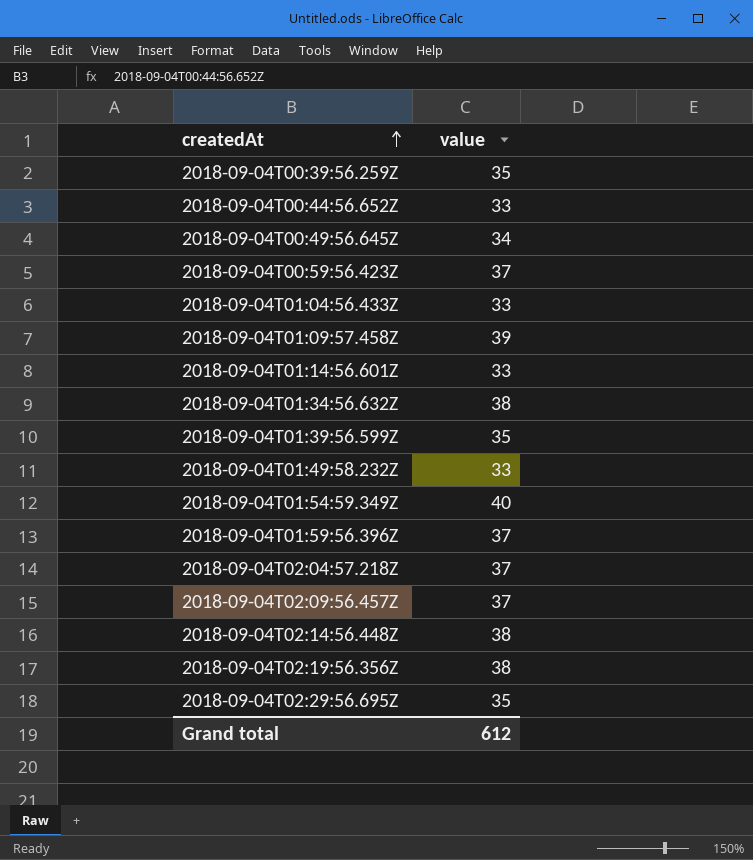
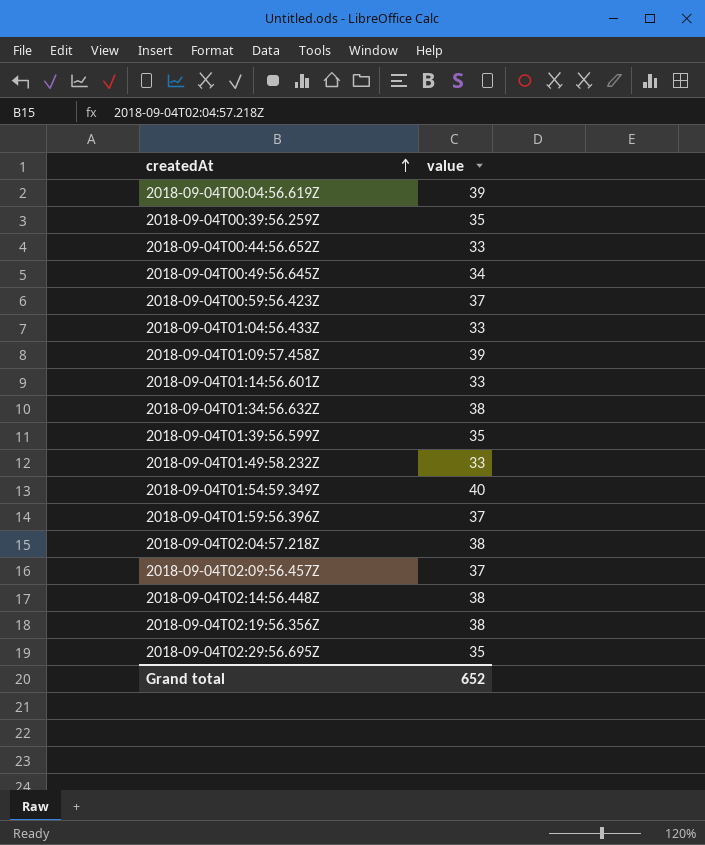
row 2018-09-04T00:04:56.619Z: none -> 39
2018-09-04T02:04:57.218Z | value: 37 -> 38
Grand total | value: 612 -> 652

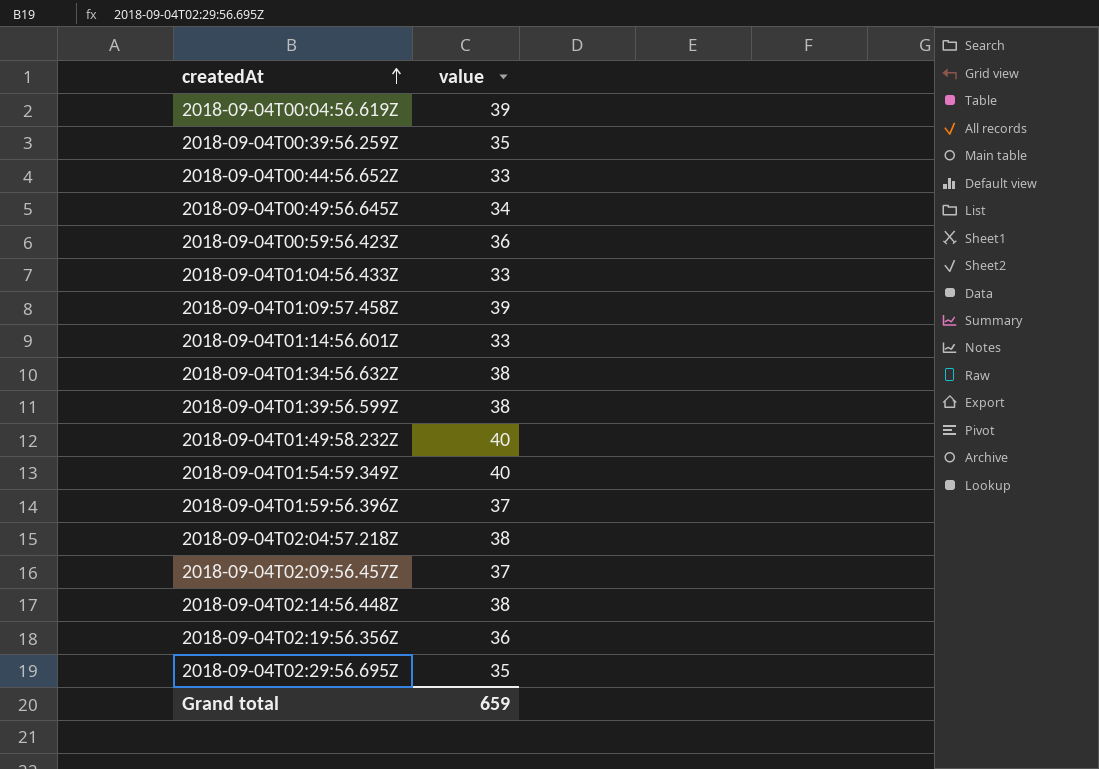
2018-09-04T00:59:56.423Z | value: 37 -> 36
2018-09-04T01:39:56.599Z | value: 35 -> 38
2018-09-04T01:49:58.232Z | value: 33 -> 40
2018-09-04T02:19:56.356Z | value: 38 -> 36
Grand total | value: 652 -> 659

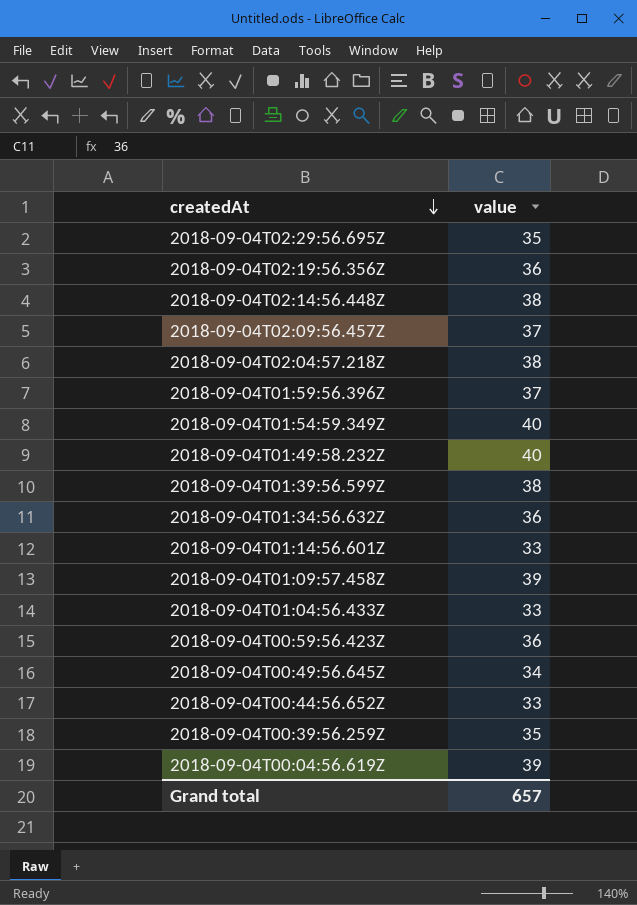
row order: createdAt ascending -> createdAt descending
2018-09-04T01:34:56.632Z | value: 38 -> 36
Grand total | value: 659 -> 657

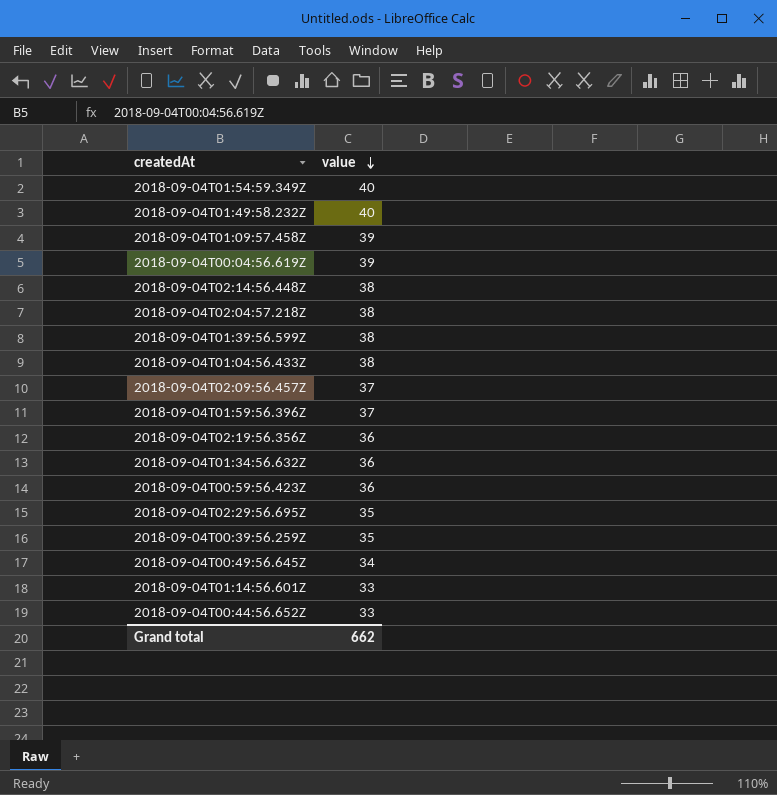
row order: createdAt descending -> value descending
2018-09-04T01:04:56.433Z | value: 33 -> 38
Grand total | value: 657 -> 662

